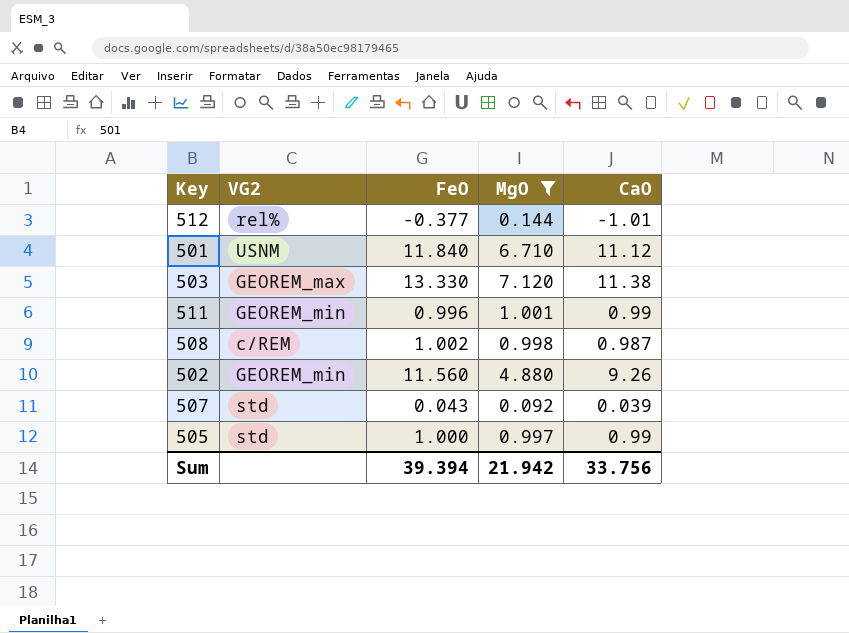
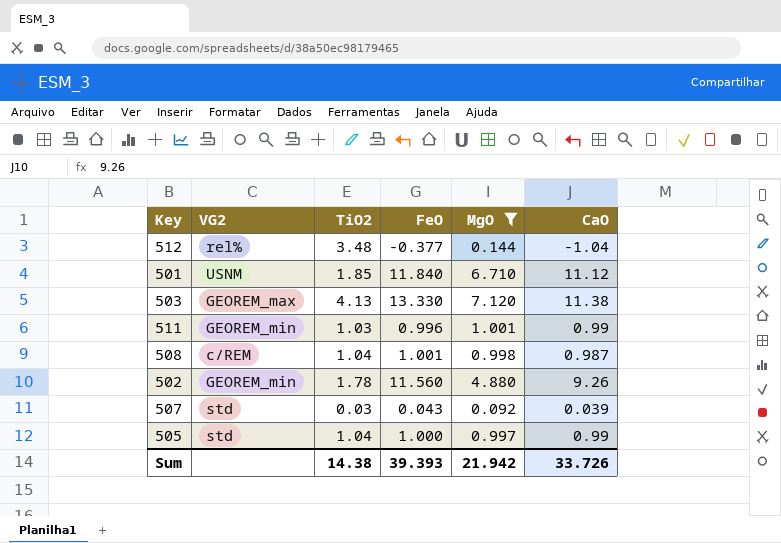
column TiO2 | position: none -> 3
512 | CaO: -1.01 -> -1.04
508 | FeO: 1.002 -> 1.001
Sum | FeO: 39.394 -> 39.393
Sum | CaO: 33.756 -> 33.726

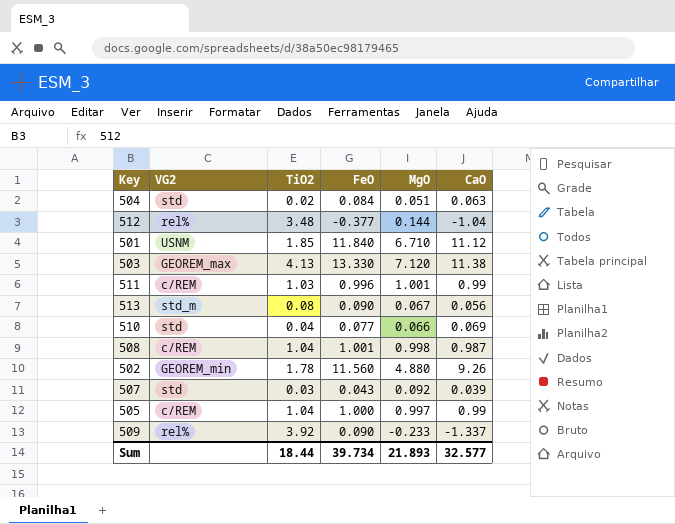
filter: MgO >= 0.092 -> none
511 | VG2: GEOREM_min -> c/REM
505 | VG2: std -> c/REM
Sum | TiO2: 14.38 -> 18.44
Sum | FeO: 39.393 -> 39.734
Sum | MgO: 21.942 -> 21.893
Sum | CaO: 33.726 -> 32.577

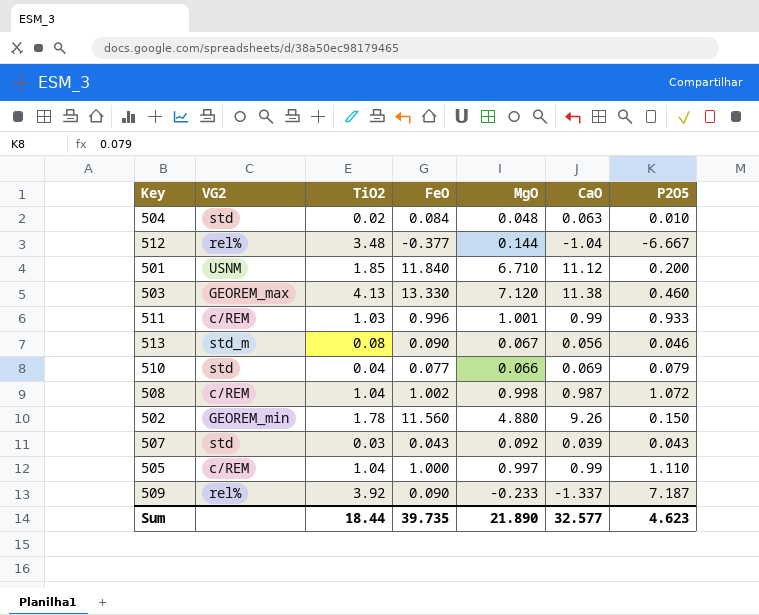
column P2O5 | position: none -> 7
504 | MgO: 0.051 -> 0.048
508 | FeO: 1.001 -> 1.002
Sum | FeO: 39.734 -> 39.735
Sum | MgO: 21.893 -> 21.890

